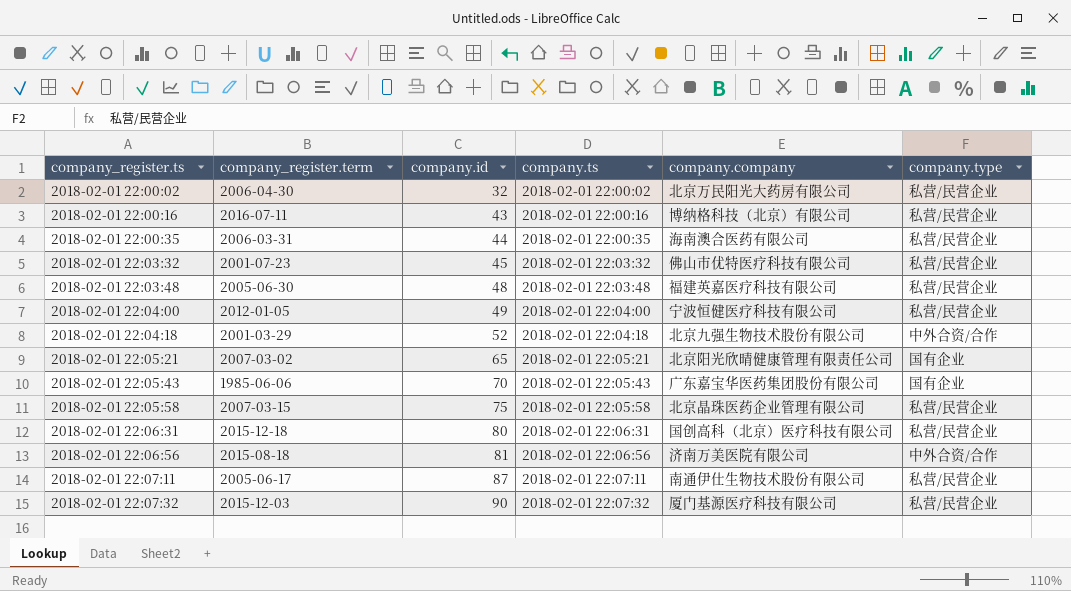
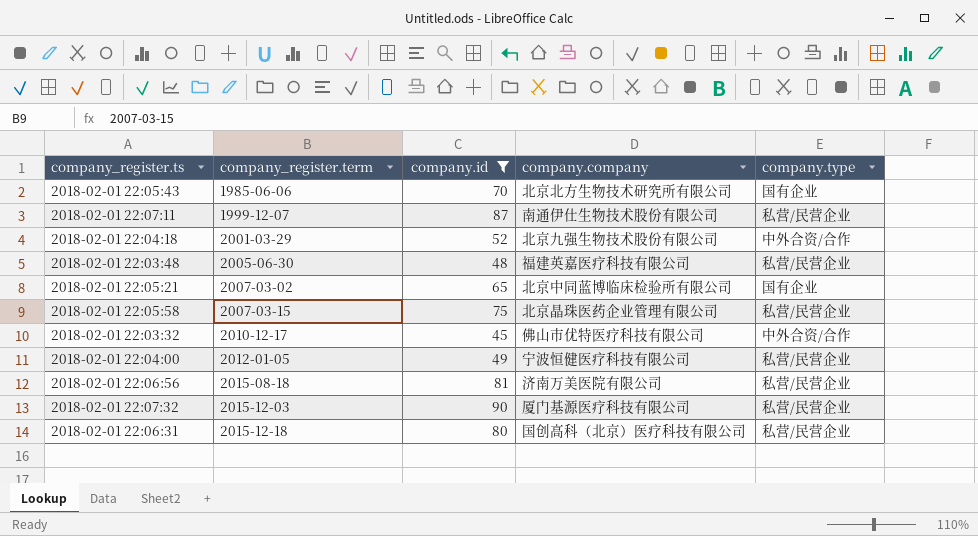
filter: none -> company.id >= 45
row order: company_register.ts ascending -> company_register.term ascending
column company.ts | position: 4 -> none
2018-02-01 22:05:43 | company.company: 广东嘉宝华医药集团股份有限公司 -> 北京北方生物技术研究所有限公司
2018-02-01 22:07:11 | company_register.term: 2005-06-17 -> 1999-12-07
2018-02-01 22:05:21 | company.company: 北京阳光欣晴健康管理有限责任公司 -> 北京中同蓝博临床检验所有限公司
2018-02-01 22:03:32 | company_register.term: 2001-07-23 -> 2010-12-17
2018-02-01 22:03:32 | company.type: 私营/民营企业 -> 中外合资/合作
2018-02-01 22:06:56 | company.type: 中外合资/合作 -> 私营/民营企业

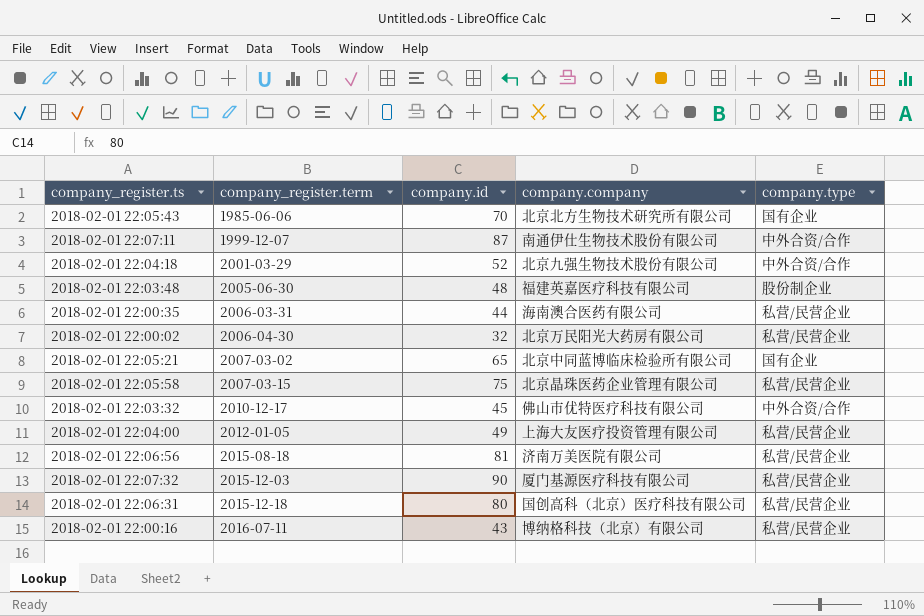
filter: company.id >= 45 -> none
2018-02-01 22:07:11 | company.type: 私营/民营企业 -> 中外合资/合作
2018-02-01 22:03:48 | company.type: 私营/民营企业 -> 股份制企业
2018-02-01 22:04:00 | company.company: 宁波恒健医疗科技有限公司 -> 上海大友医疗投资管理有限公司

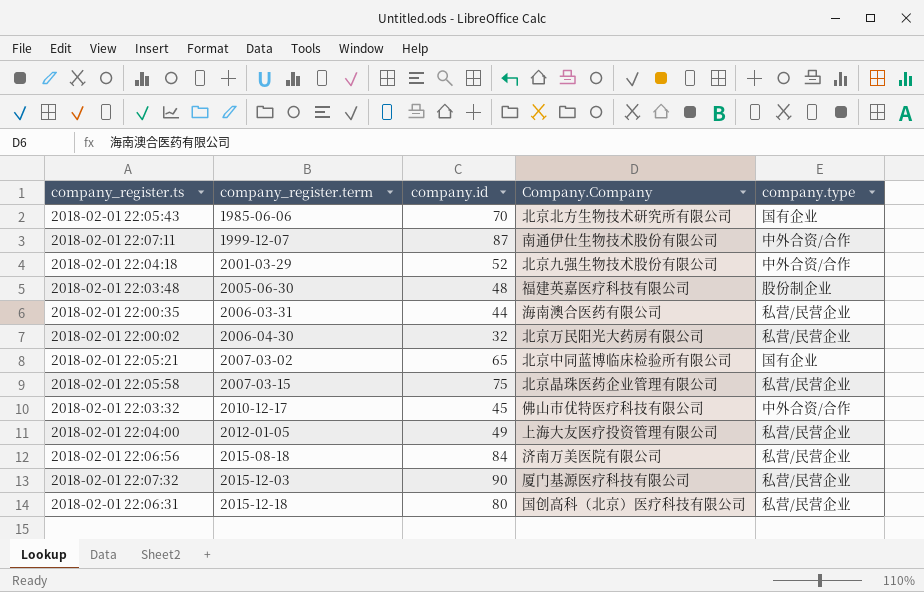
column name: company.company -> Company.Company
row 2018-02-01 22:00:16: 2016-07-11 | 43 | 博纳格科技（北京）有限公司 | 私营/民营企业 -> none
2018-02-01 22:06:56 | company.id: 81 -> 84

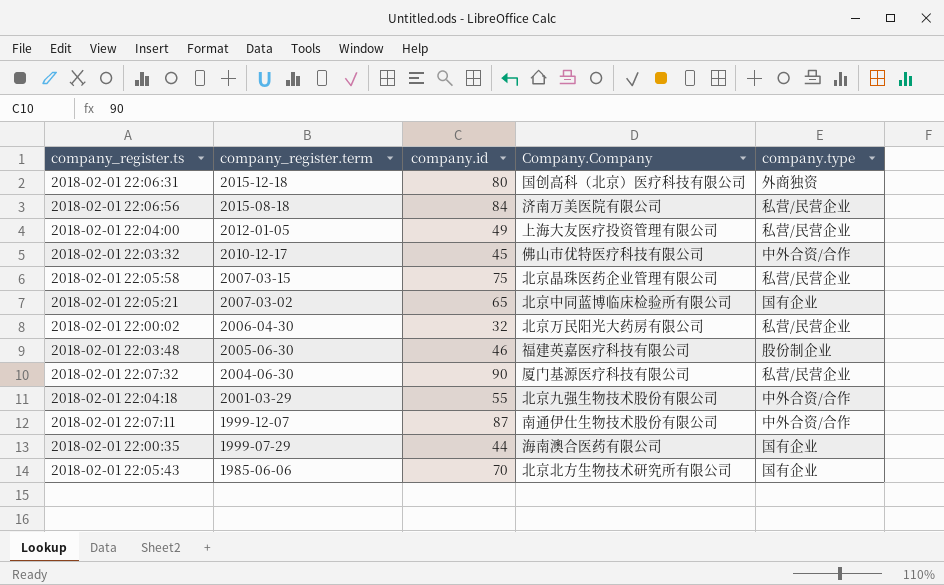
row order: company_register.term ascending -> company_register.term descending
2018-02-01 22:06:31 | company.type: 私营/民营企业 -> 外商独资
2018-02-01 22:03:48 | company.id: 48 -> 46
2018-02-01 22:07:32 | company_register.term: 2015-12-03 -> 2004-06-30
2018-02-01 22:04:18 | company.id: 52 -> 55
2018-02-01 22:00:35 | company_register.term: 2006-03-31 -> 1999-07-29
2018-02-01 22:00:35 | company.type: 私营/民营企业 -> 国有企业

